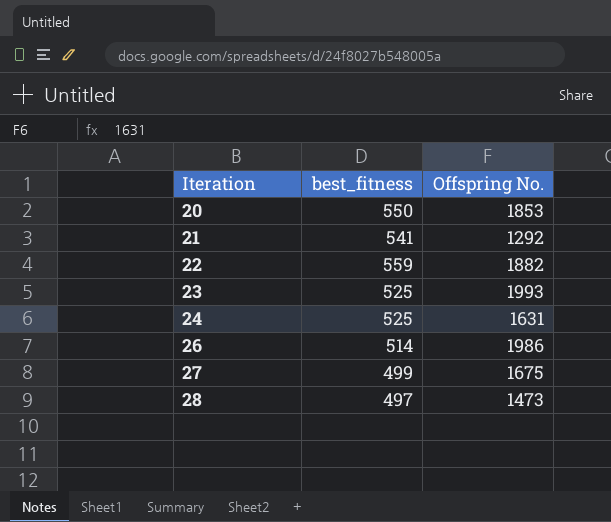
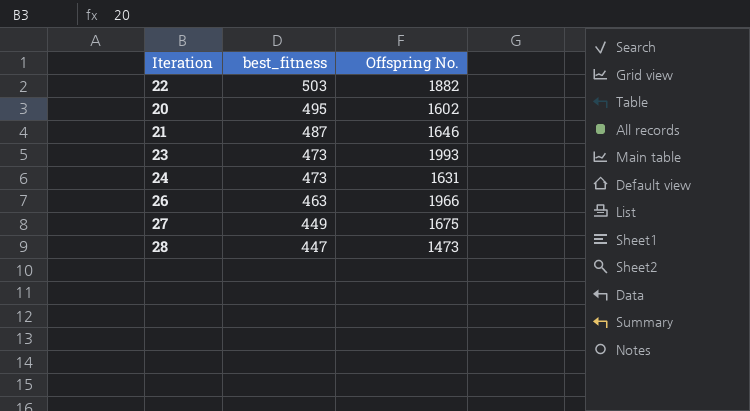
row order: Iteration ascending -> best_fitness descending
22 | best_fitness: 559 -> 503
20 | best_fitness: 550 -> 495
20 | Offspring No.: 1853 -> 1602
21 | best_fitness: 541 -> 487
21 | Offspring No.: 1292 -> 1646
23 | best_fitness: 525 -> 473
24 | best_fitness: 525 -> 473
26 | best_fitness: 514 -> 463
26 | Offspring No.: 1986 -> 1966
27 | best_fitness: 499 -> 449
28 | best_fitness: 497 -> 447

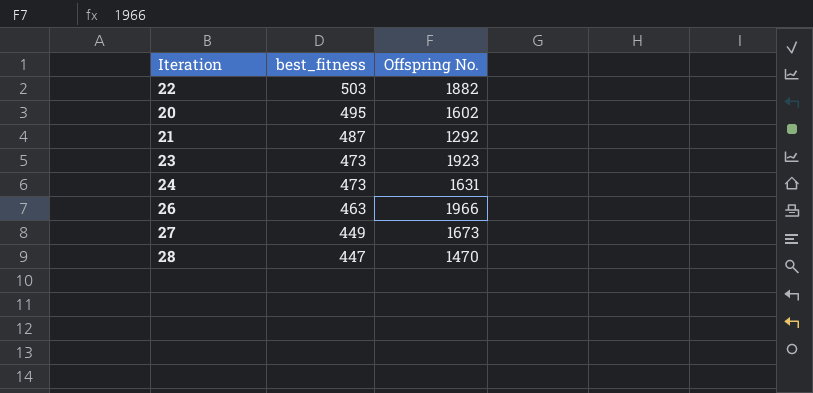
21 | Offspring No.: 1646 -> 1292
23 | Offspring No.: 1993 -> 1923
27 | Offspring No.: 1675 -> 1673
28 | Offspring No.: 1473 -> 1470

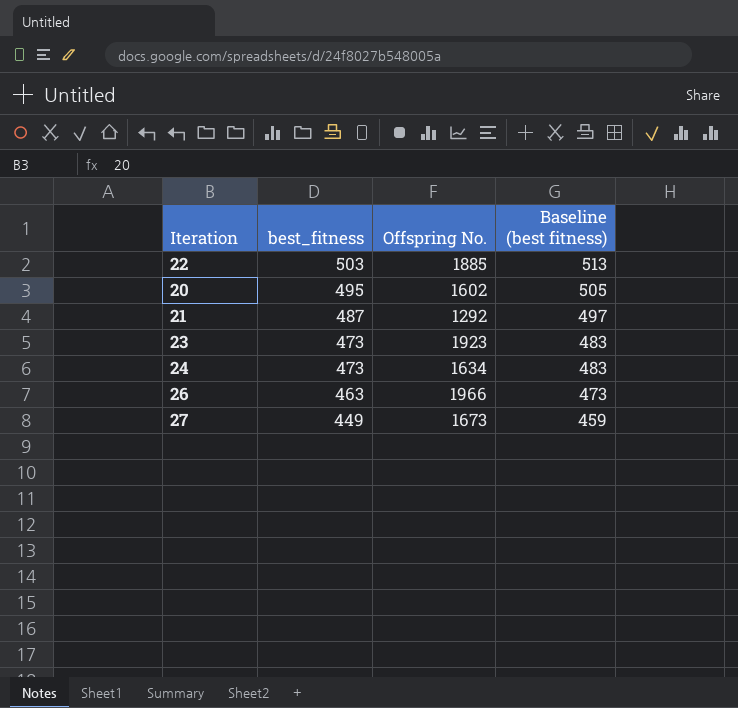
column Baseline (best fitness) | formula: none -> [best_fitness] + 10
row 28: 447 | 1470 -> none
22 | Offspring No.: 1882 -> 1885
24 | Offspring No.: 1631 -> 1634

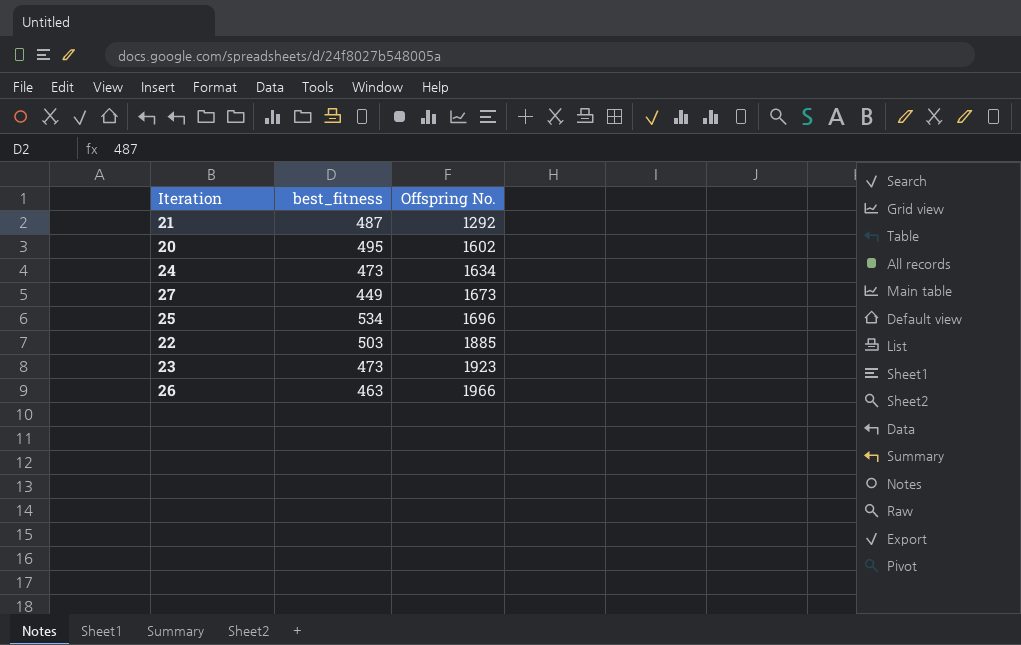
row order: best_fitness descending -> Offspring No. ascending
column Baseline (best fitness) | formula: [best_fitness] + 10 -> none
row 25: none -> 534 | 1696

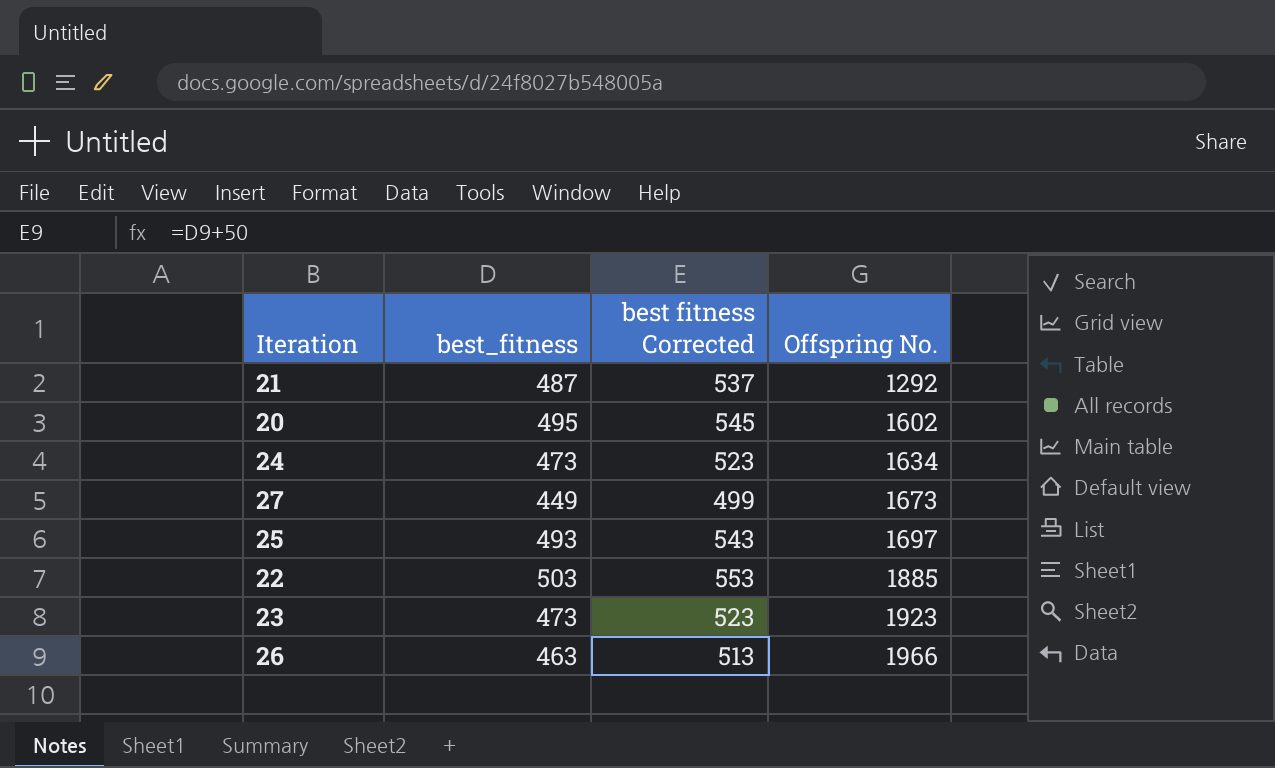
column best fitness Corrected | formula: none -> [best_fitness] + 50
25 | best_fitness: 534 -> 493
25 | Offspring No.: 1696 -> 1697

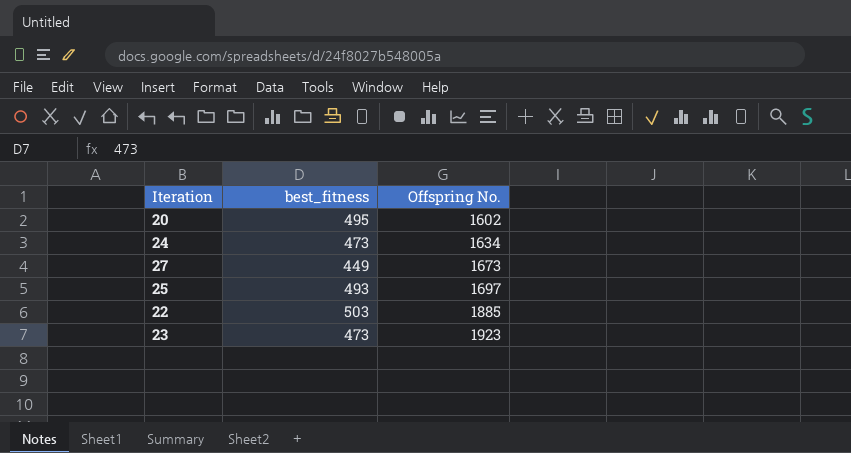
column best fitness Corrected | formula: [best_fitness] + 50 -> none
row 21: 487 | 537 | 1292 -> none
row 26: 463 | 513 | 1966 -> none

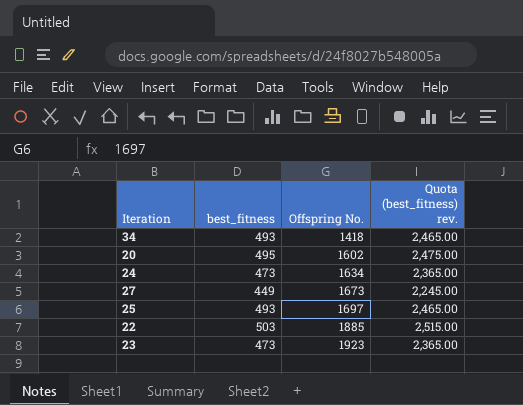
column Quota (best_fitness) rev. | formula: none -> [best_fitness] * 5
row 34: none -> 493 | 1418 | 2,465.00

